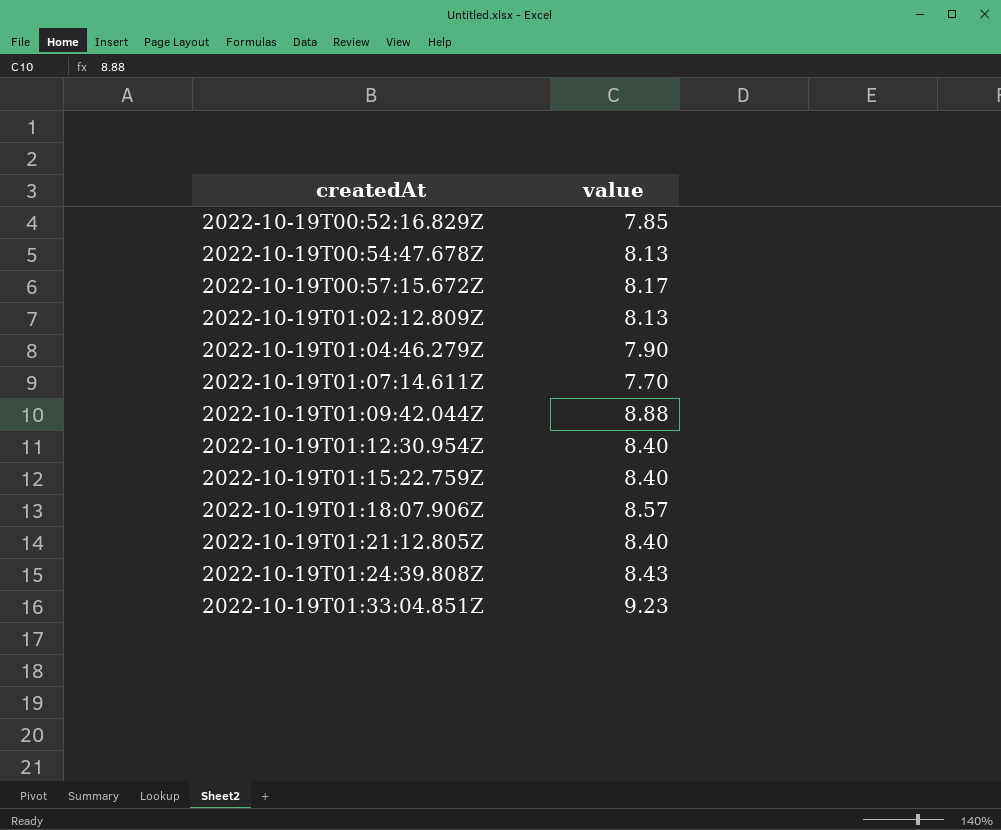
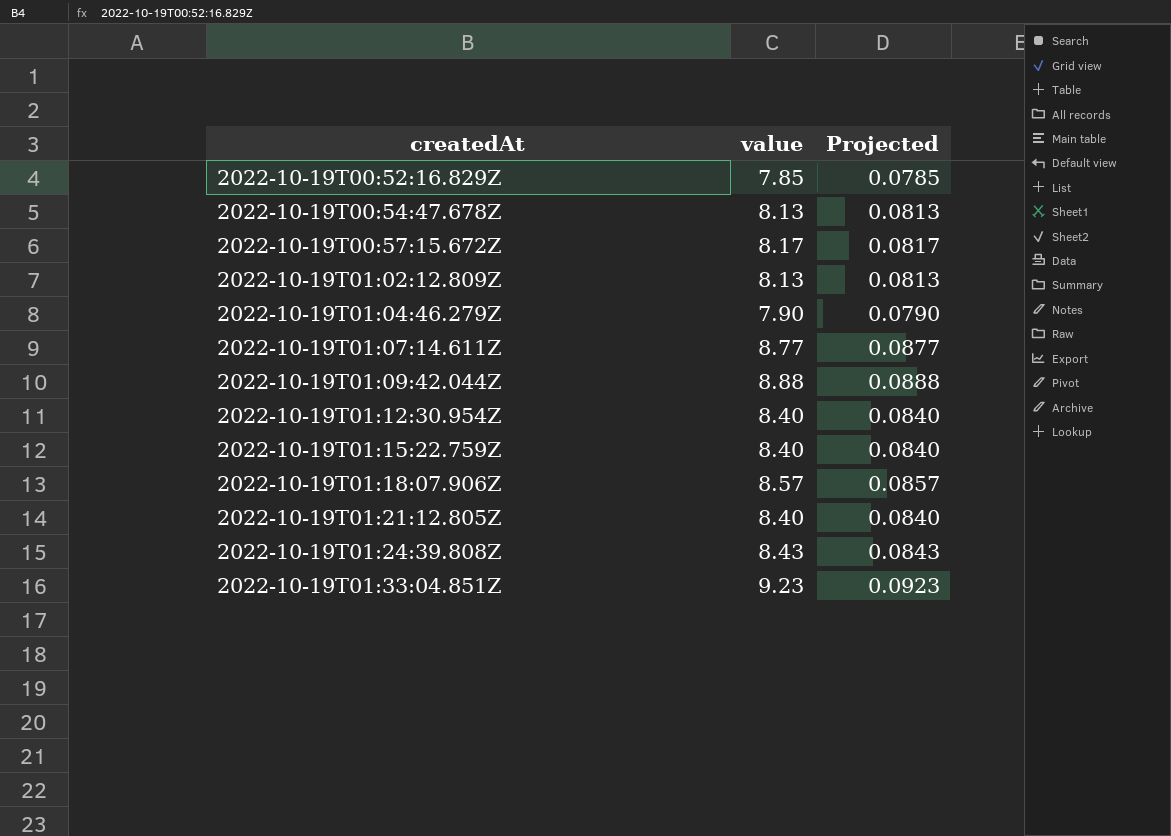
column Projected | formula: none -> [value] * 0.01
2022-10-19T01:07:14.611Z | value: 7.70 -> 8.77

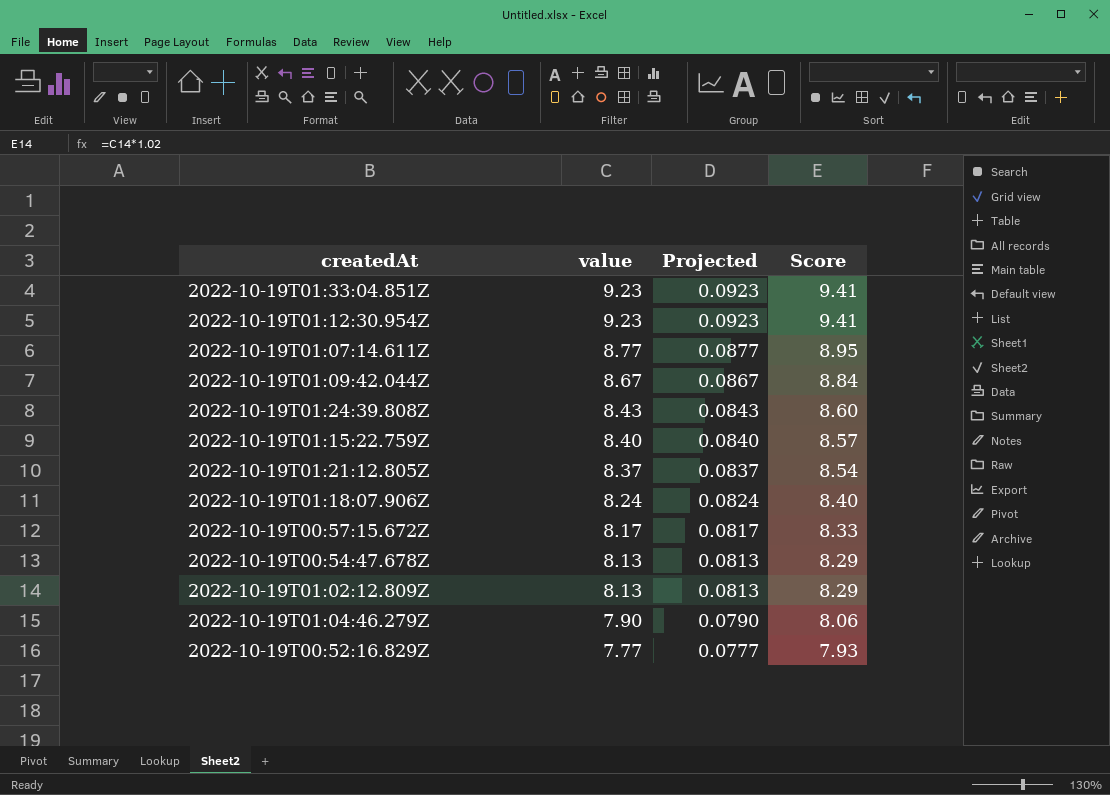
row order: createdAt ascending -> value descending
column Score | formula: none -> [value] * 1.02
2022-10-19T01:12:30.954Z | value: 8.40 -> 9.23
2022-10-19T01:12:30.954Z | Projected: 0.0840 -> 0.0923
2022-10-19T01:09:42.044Z | value: 8.88 -> 8.67
2022-10-19T01:09:42.044Z | Projected: 0.0888 -> 0.0867
2022-10-19T01:21:12.805Z | value: 8.40 -> 8.37
2022-10-19T01:21:12.805Z | Projected: 0.0840 -> 0.0837
2022-10-19T01:18:07.906Z | value: 8.57 -> 8.24
2022-10-19T01:18:07.906Z | Projected: 0.0857 -> 0.0824
2022-10-19T00:52:16.829Z | value: 7.85 -> 7.77
2022-10-19T00:52:16.829Z | Projected: 0.0785 -> 0.0777

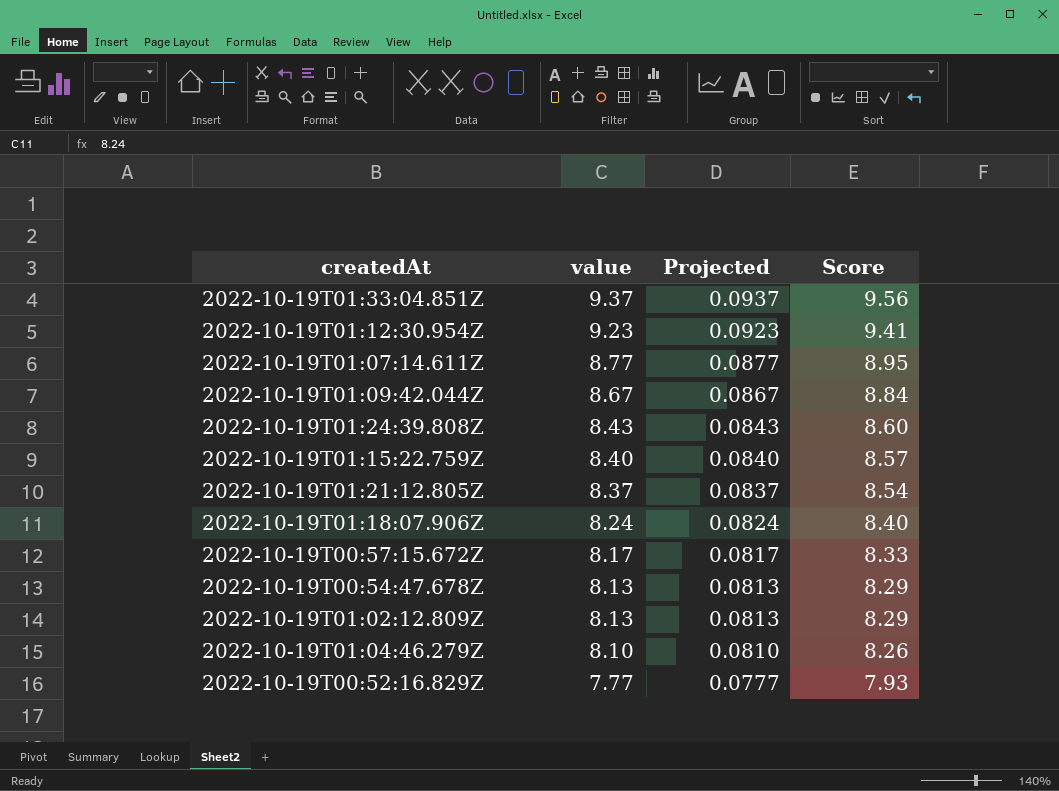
2022-10-19T01:33:04.851Z | value: 9.23 -> 9.37
2022-10-19T01:33:04.851Z | Projected: 0.0923 -> 0.0937
2022-10-19T01:33:04.851Z | Score: 9.41 -> 9.56
2022-10-19T01:04:46.279Z | value: 7.90 -> 8.10
2022-10-19T01:04:46.279Z | Projected: 0.0790 -> 0.0810
2022-10-19T01:04:46.279Z | Score: 8.06 -> 8.26

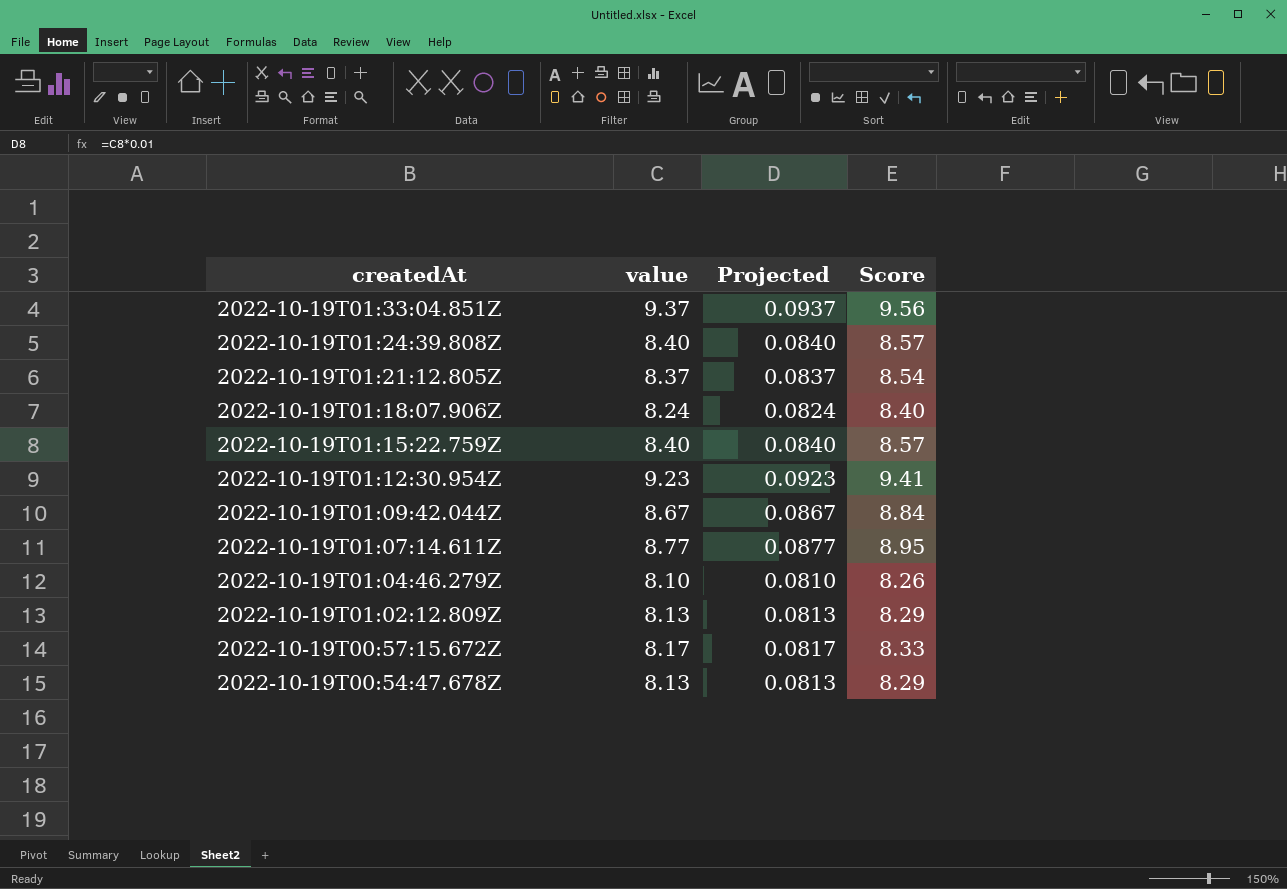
row order: value descending -> createdAt descending
row 2022-10-19T00:52:16.829Z: 7.77 | 0.0777 | 7.93 -> none
2022-10-19T01:24:39.808Z | value: 8.43 -> 8.40
2022-10-19T01:24:39.808Z | Projected: 0.0843 -> 0.0840
2022-10-19T01:24:39.808Z | Score: 8.60 -> 8.57

